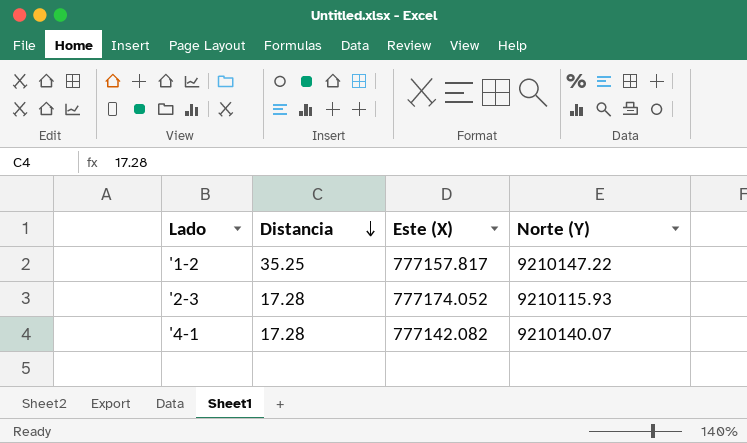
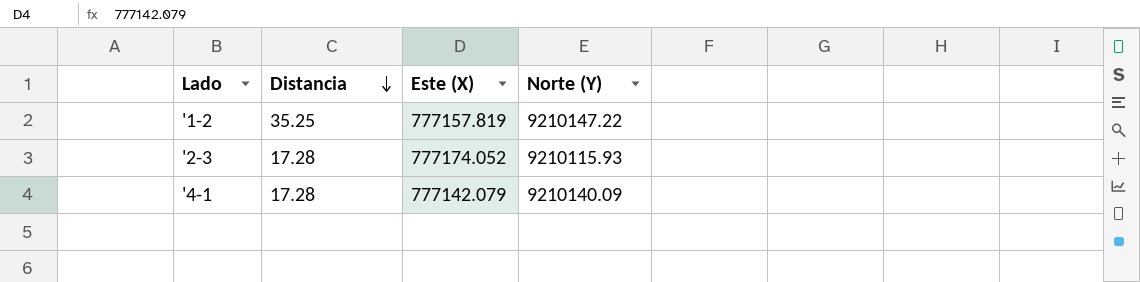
'1-2 | Este (X): 777157.817 -> 777157.819
'4-1 | Este (X): 777142.082 -> 777142.079
'4-1 | Norte (Y): 9210140.07 -> 9210140.09

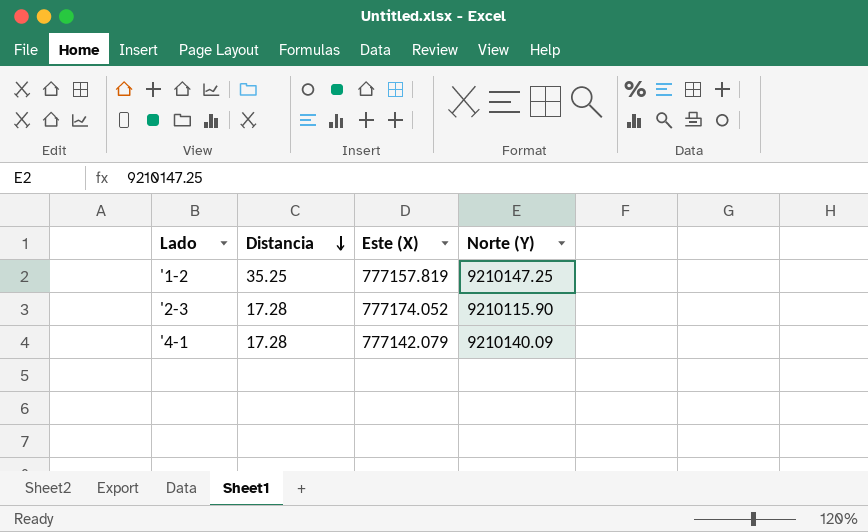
'1-2 | Norte (Y): 9210147.22 -> 9210147.25
'2-3 | Norte (Y): 9210115.93 -> 9210115.90

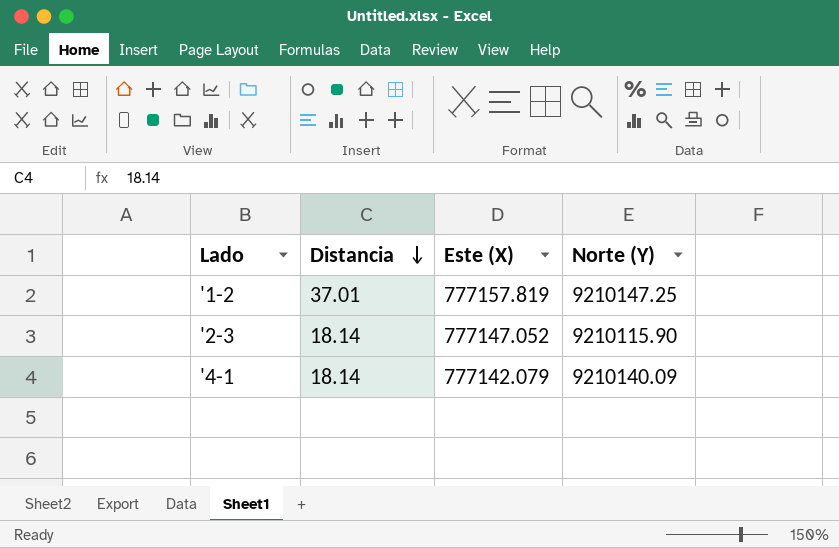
'1-2 | Distancia: 35.25 -> 37.01
'2-3 | Distancia: 17.28 -> 18.14
'2-3 | Este (X): 777174.052 -> 777147.052
'4-1 | Distancia: 17.28 -> 18.14

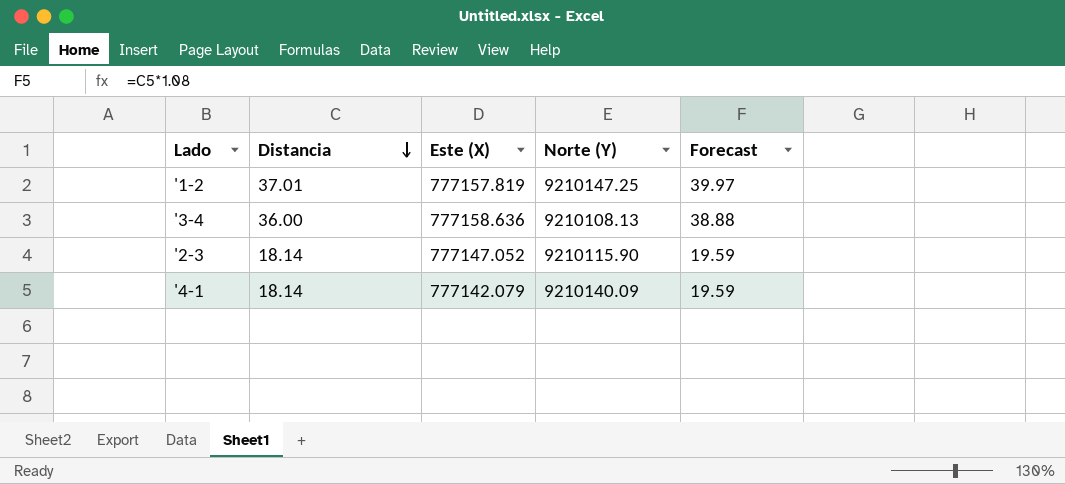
column Forecast | formula: none -> [Distancia] * 1.08
row '3-4: none -> 36.00 | 777158.636 | 9210108.13 | 38.88

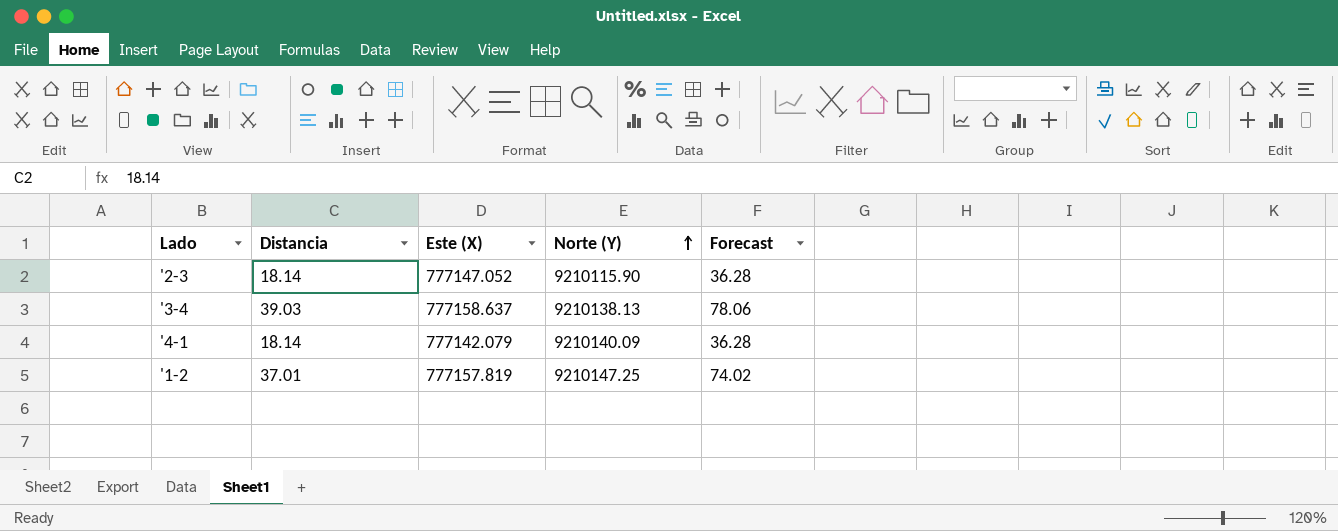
row order: Distancia descending -> Norte (Y) ascending
column Forecast | formula: [Distancia] * 1.08 -> [Distancia] * 2
'3-4 | Distancia: 36.00 -> 39.03
'3-4 | Este (X): 777158.636 -> 777158.637
'3-4 | Norte (Y): 9210108.13 -> 9210138.13

